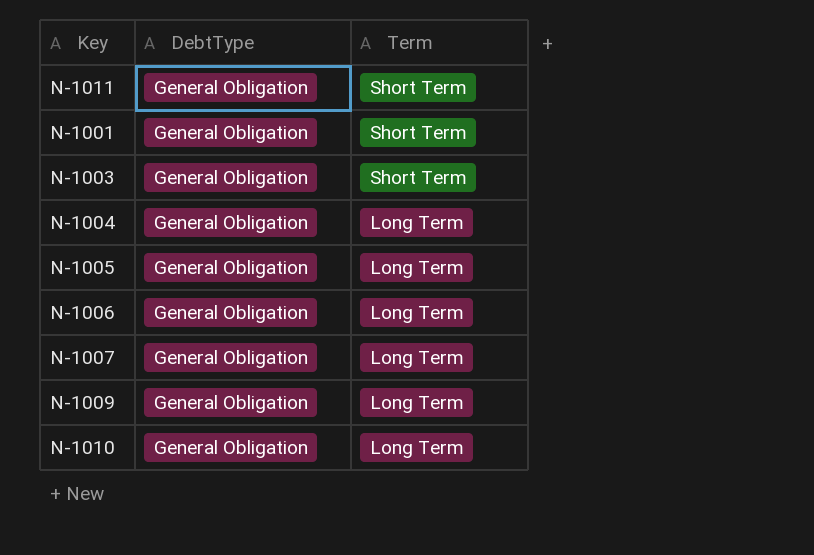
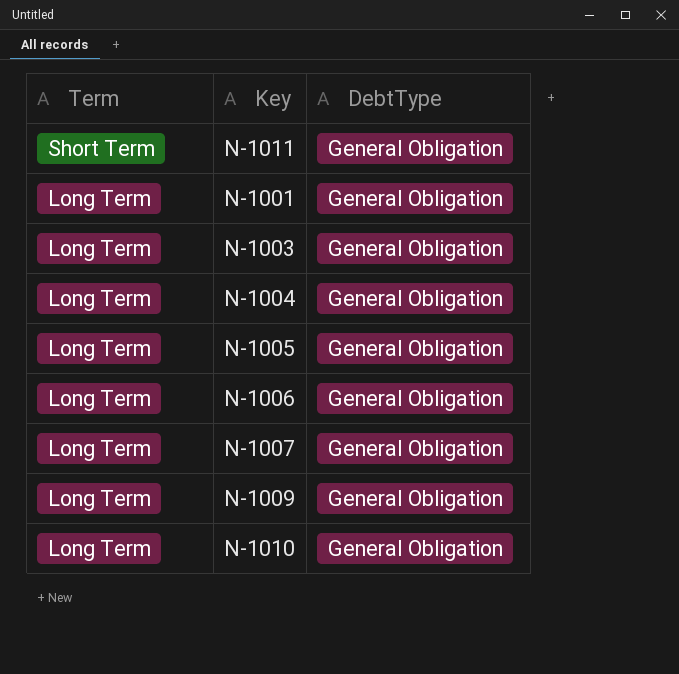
column Term | position: 3 -> 1
N-1001 | Term: Short Term -> Long Term
N-1003 | Term: Short Term -> Long Term

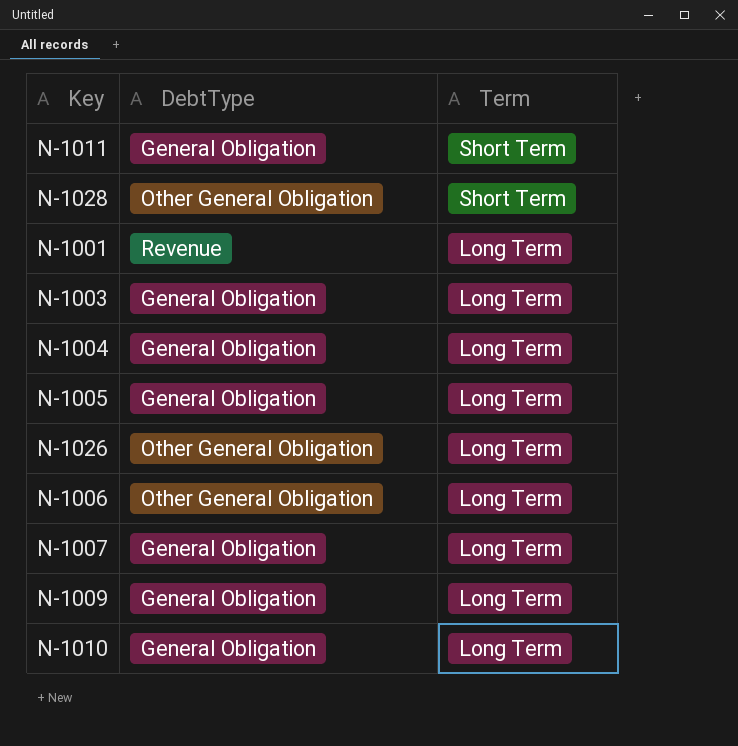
column Term | position: 1 -> 3
row N-1028: none -> Other General Obligation | Short Term
N-1001 | DebtType: General Obligation -> Revenue
row N-1026: none -> Other General Obligation | Long Term
N-1006 | DebtType: General Obligation -> Other General Obligation

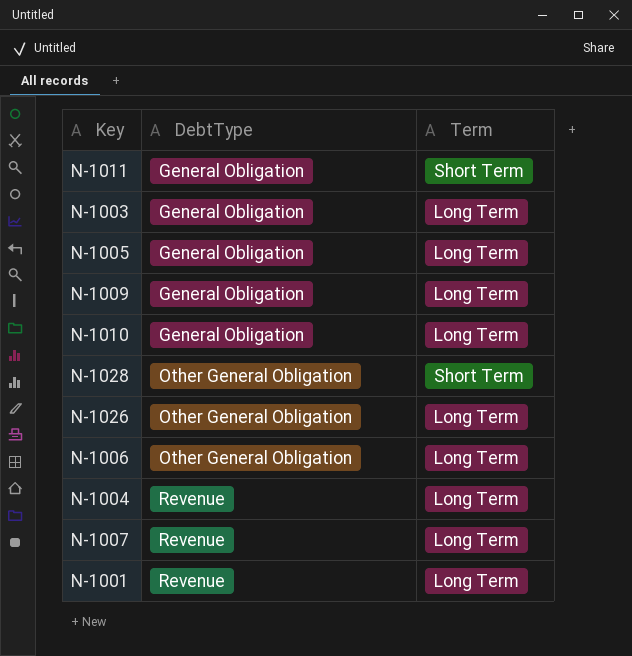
row order: Term descending -> DebtType ascending
N-1004 | DebtType: General Obligation -> Revenue
N-1007 | DebtType: General Obligation -> Revenue

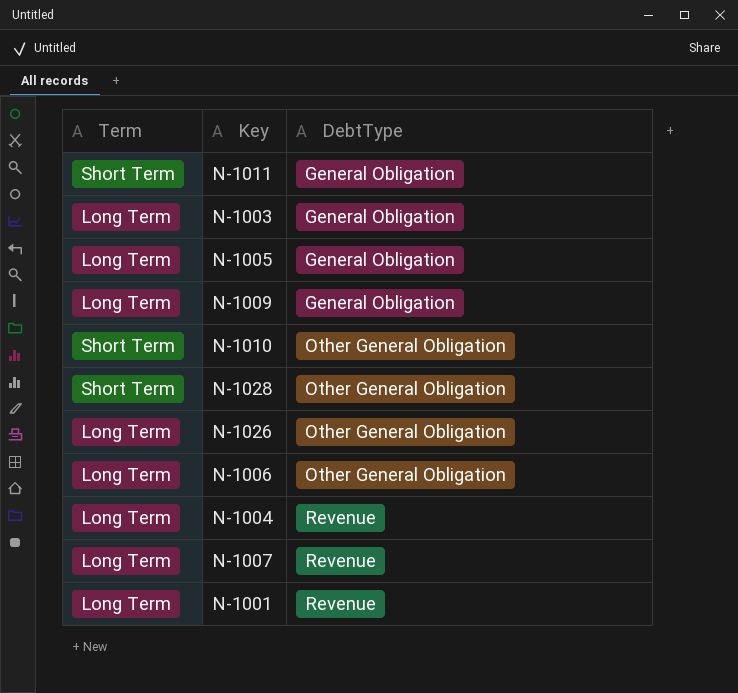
column Term | position: 3 -> 1
N-1010 | Term: Long Term -> Short Term
N-1010 | DebtType: General Obligation -> Other General Obligation

